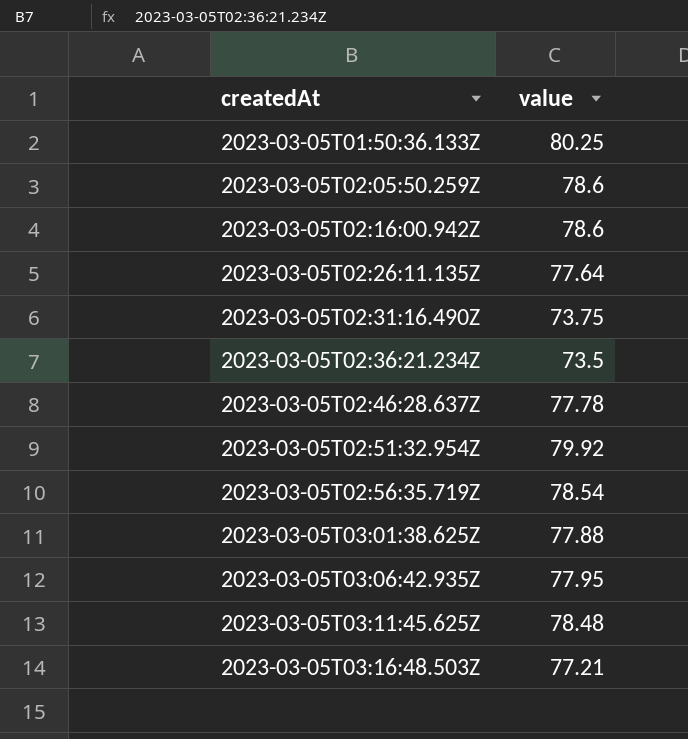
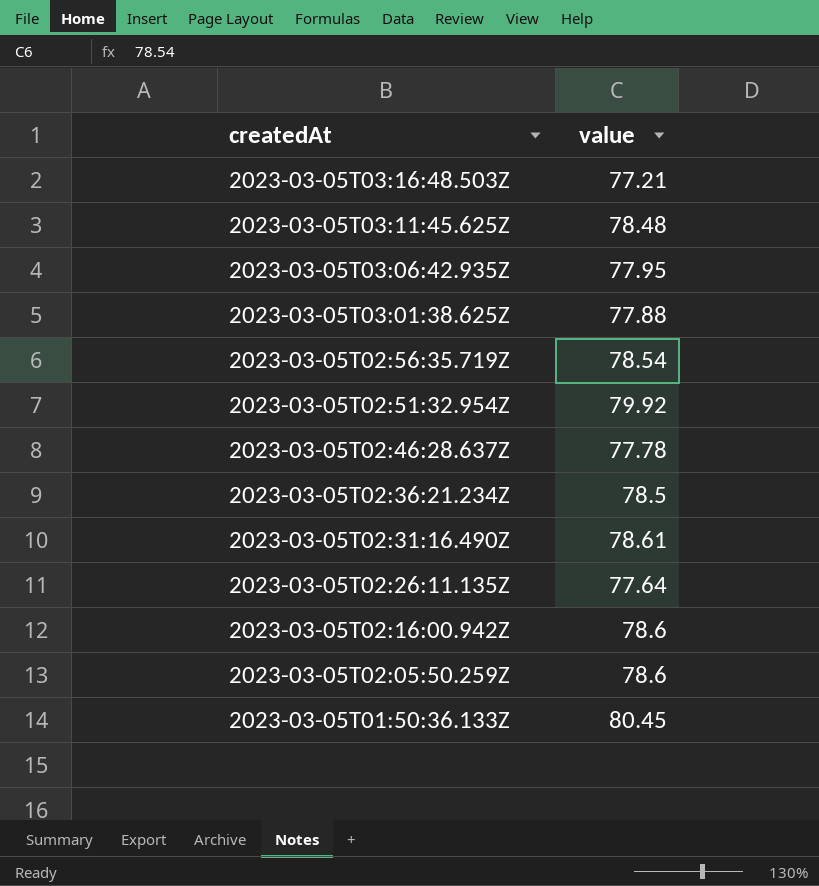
row order: createdAt ascending -> createdAt descending
2023-03-05T02:36:21.234Z | value: 73.5 -> 78.5
2023-03-05T02:31:16.490Z | value: 73.75 -> 78.61
2023-03-05T01:50:36.133Z | value: 80.25 -> 80.45

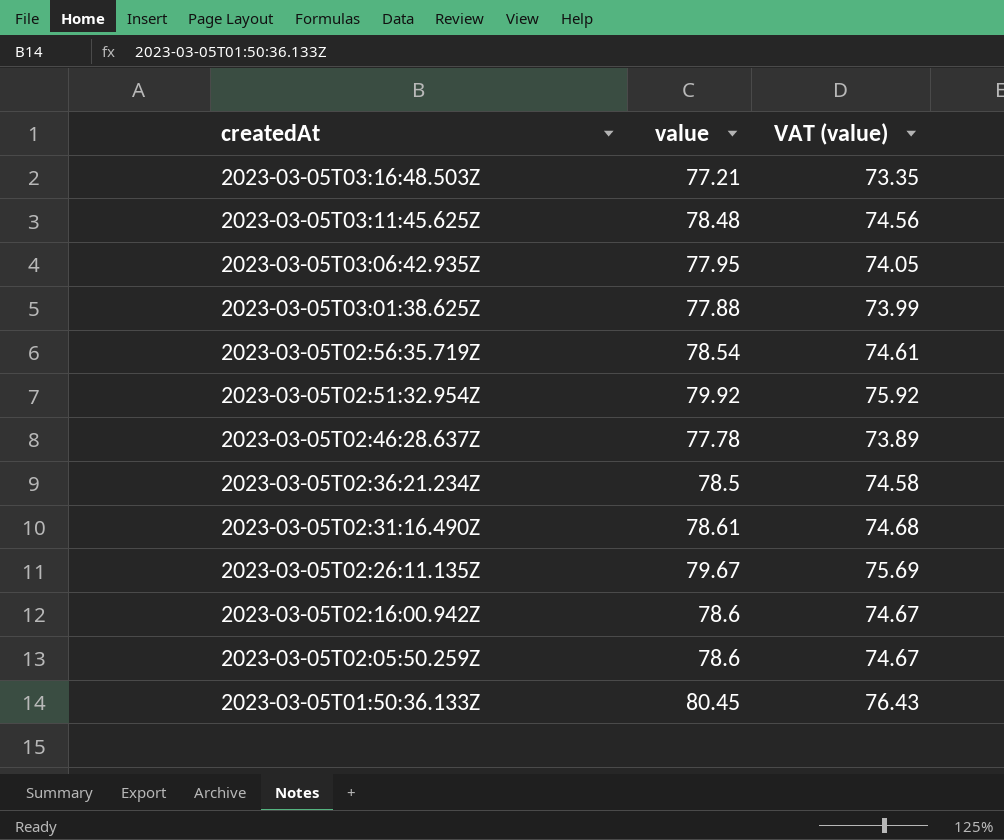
column VAT (value) | formula: none -> [value] * 0.95
2023-03-05T02:26:11.135Z | value: 77.64 -> 79.67

